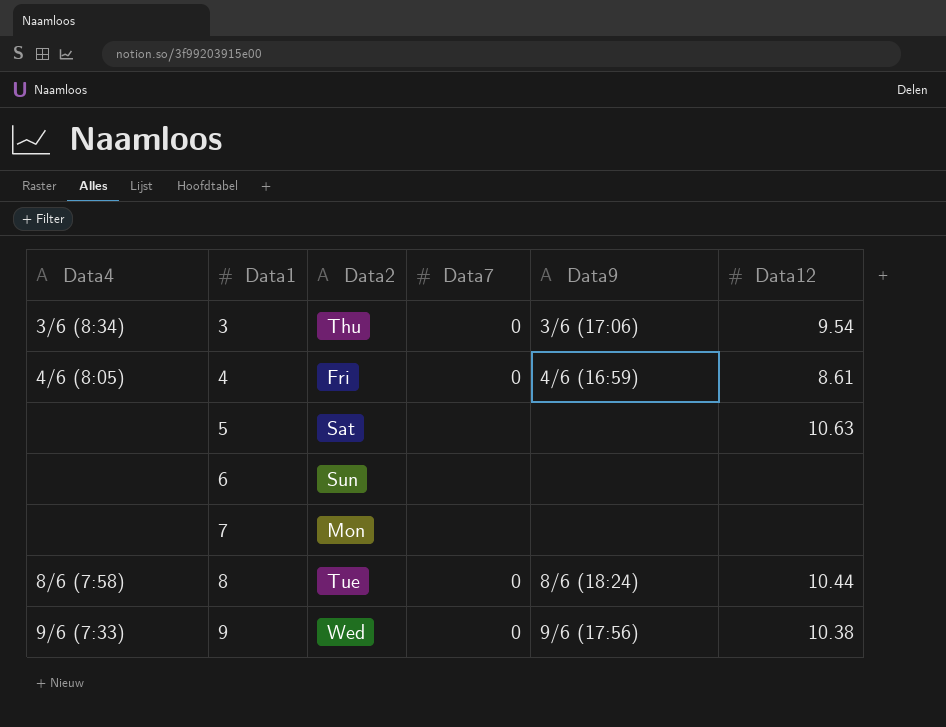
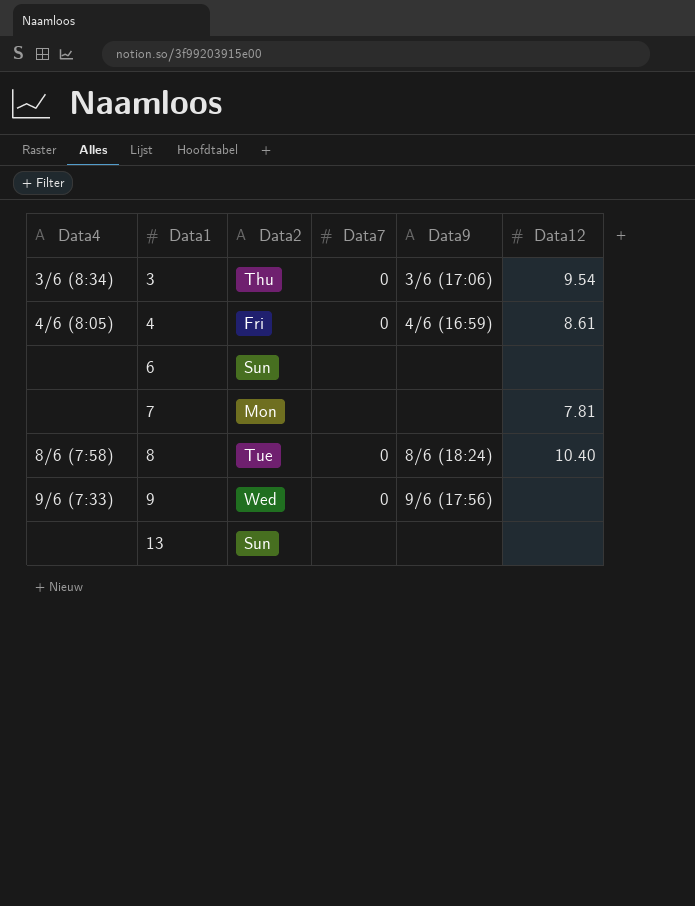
row 5: none | Sat | none | none | 10.63 -> none
7 | Data12: none -> 7.81
8 | Data12: 10.44 -> 10.40
9 | Data12: 10.38 -> none
row 13: none -> none | Sun | none | none | none

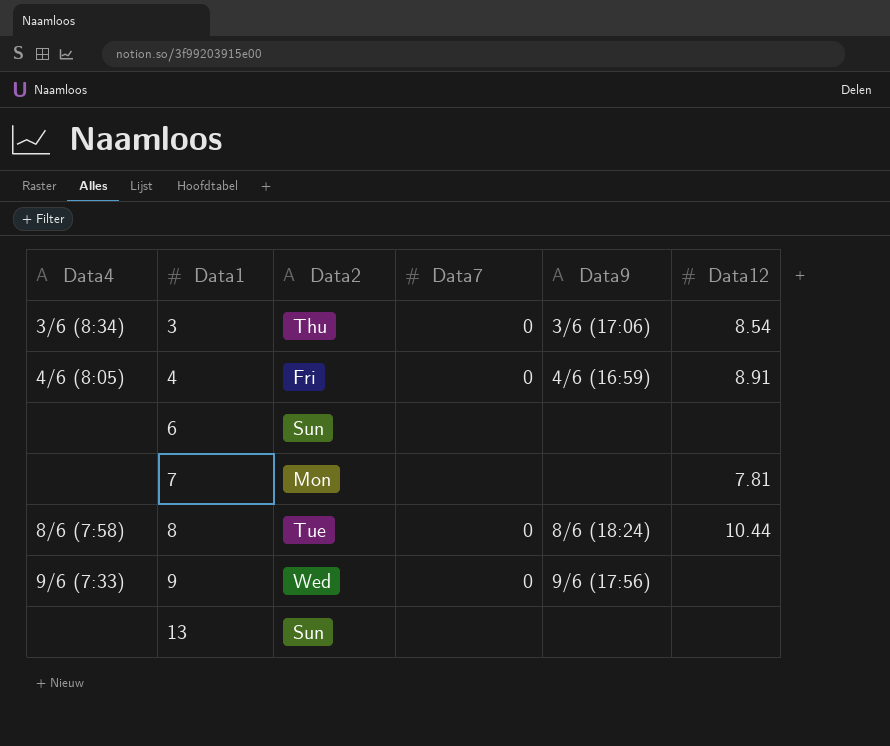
3 | Data12: 9.54 -> 8.54
4 | Data12: 8.61 -> 8.91
8 | Data12: 10.40 -> 10.44

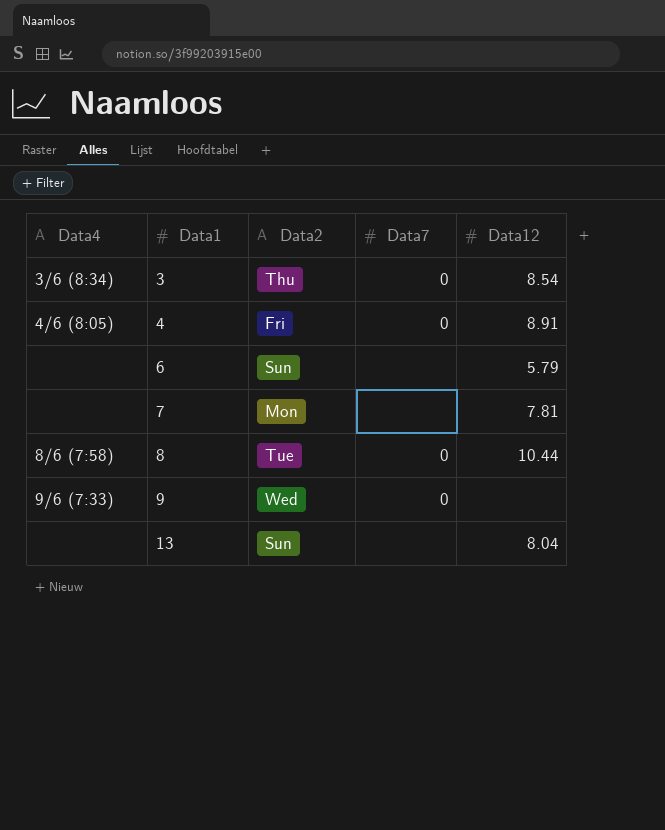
column Data9 | position: 5 -> none
6 | Data12: none -> 5.79
13 | Data12: none -> 8.04

